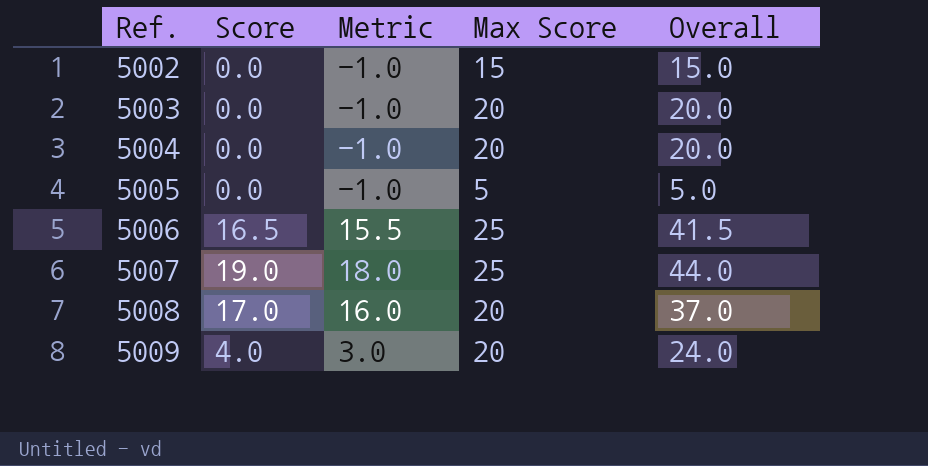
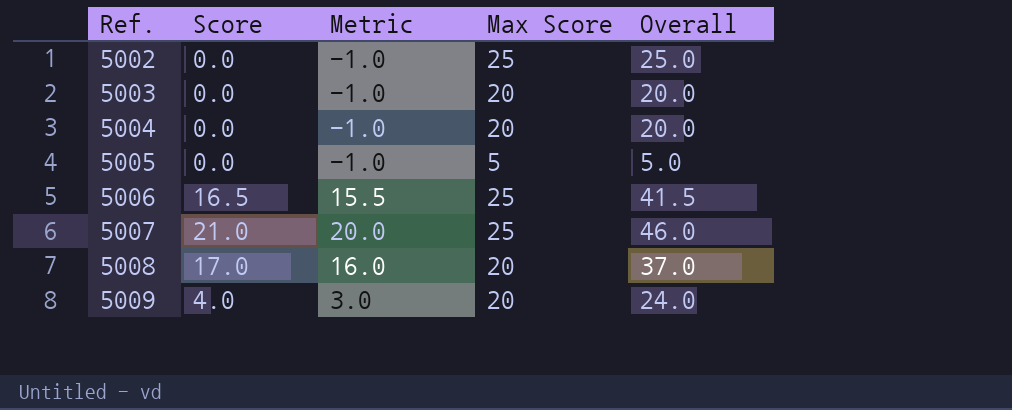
5002 | Max Score: 15 -> 25
5002 | Overall: 15.0 -> 25.0
5007 | Score: 19.0 -> 21.0
5007 | Metric: 18.0 -> 20.0
5007 | Overall: 44.0 -> 46.0

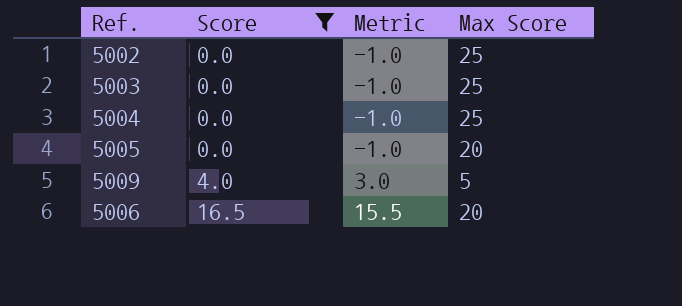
filter: none -> Score <= 16.5
row order: Ref. ascending -> Score ascending
column Overall | formula: [Score] + [Max Score] -> none
5003 | Max Score: 20 -> 25
5004 | Max Score: 20 -> 25
5005 | Max Score: 5 -> 20
5009 | Max Score: 20 -> 5
5006 | Max Score: 25 -> 20

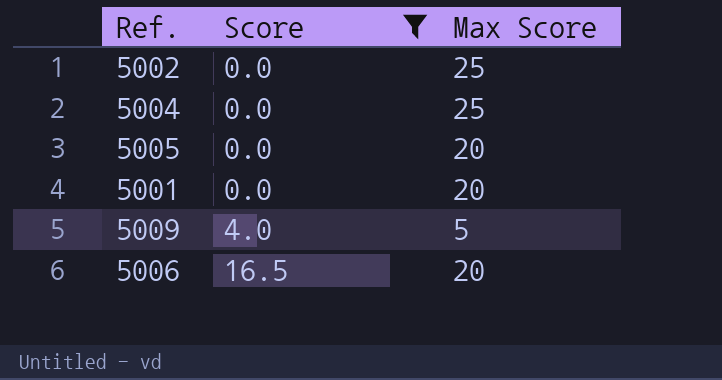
column Metric | formula: [Score] - 1 -> none
row 5003: 0.0 | -1.0 | 25 -> none
row 5001: none -> 0.0 | 20

